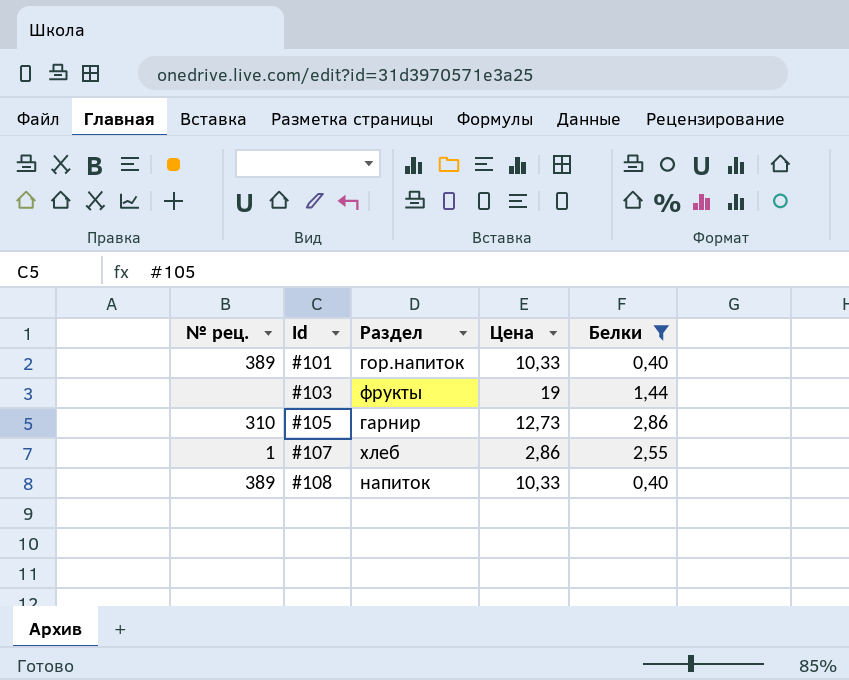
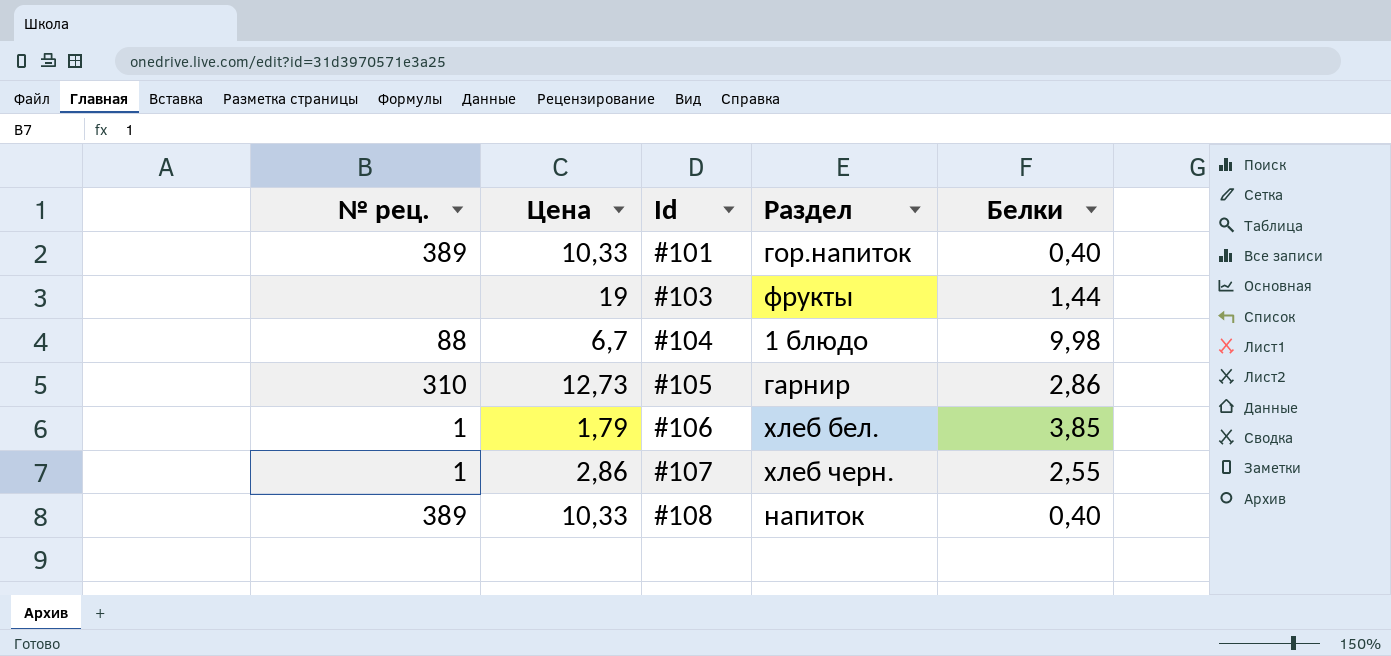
filter: Белки <= 2,86 -> none
column Цена | position: 4 -> 2
#107 | Раздел: хлеб -> хлеб черн.

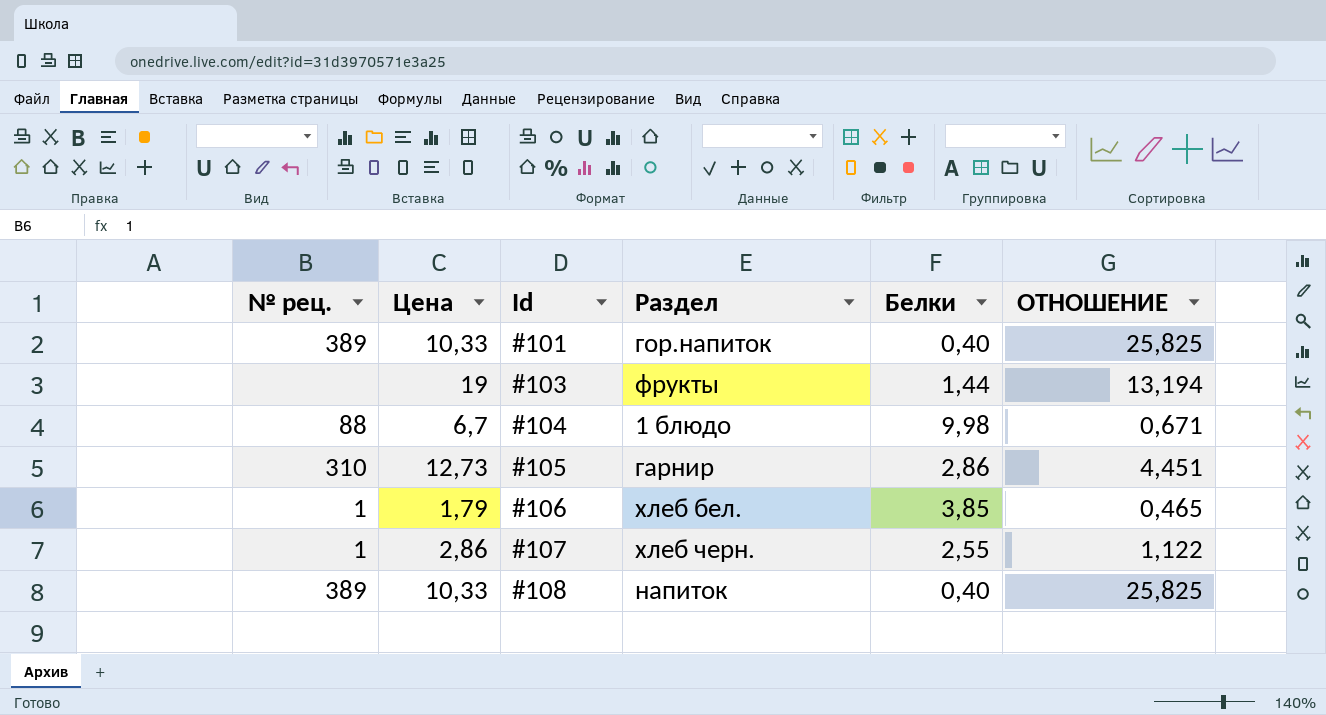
column ОТНОШЕНИЕ | formula: none -> [Цена] / [Белки]

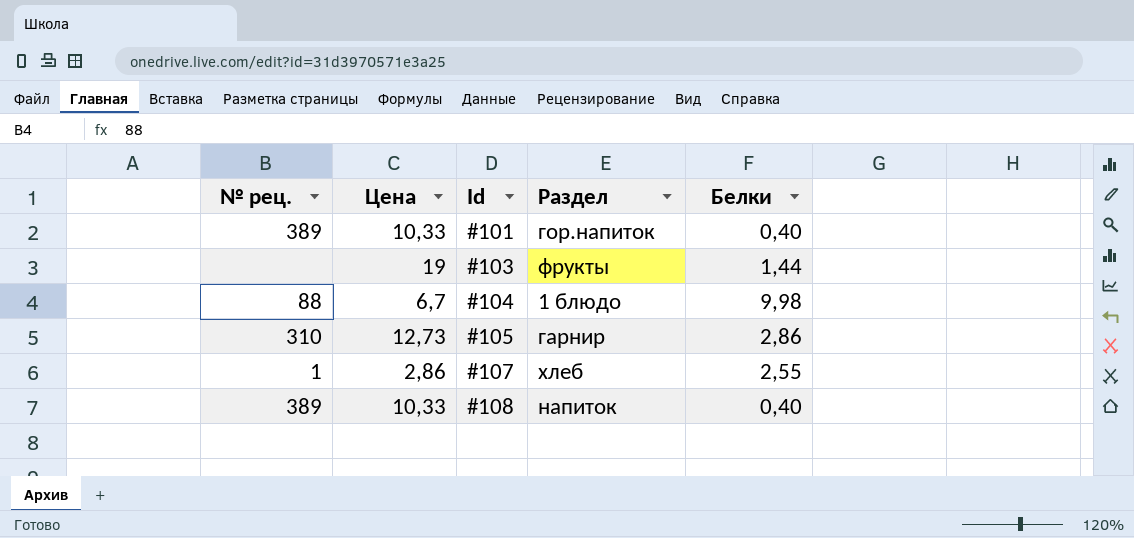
column ОТНОШЕНИЕ | formula: [Цена] / [Белки] -> none
row #106: 1 | 1,79 | хлеб бел. | 3,85 | 0,465 -> none
#107 | Раздел: хлеб черн. -> хлеб

